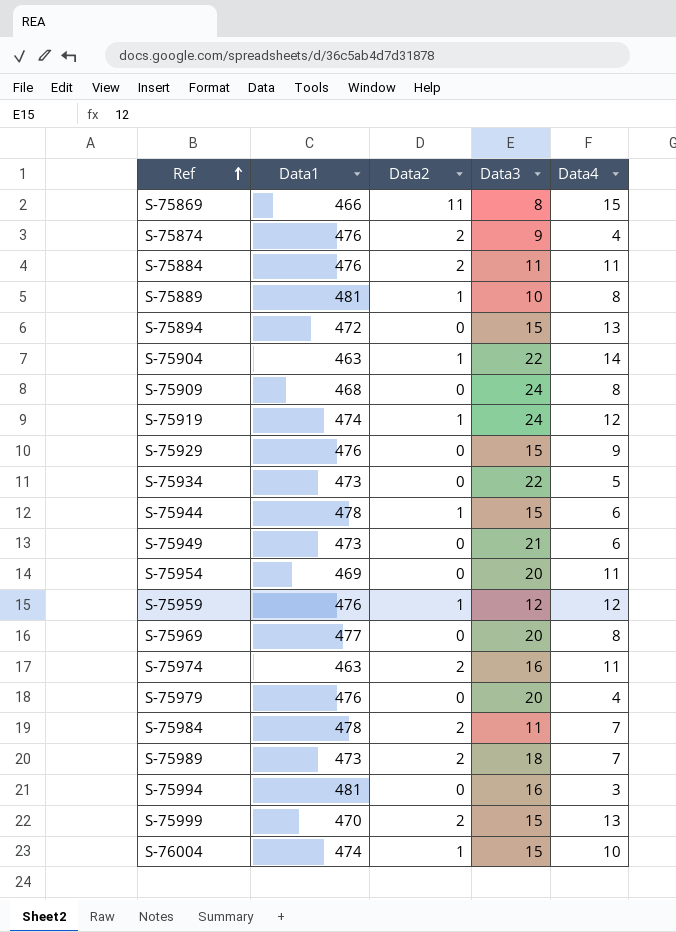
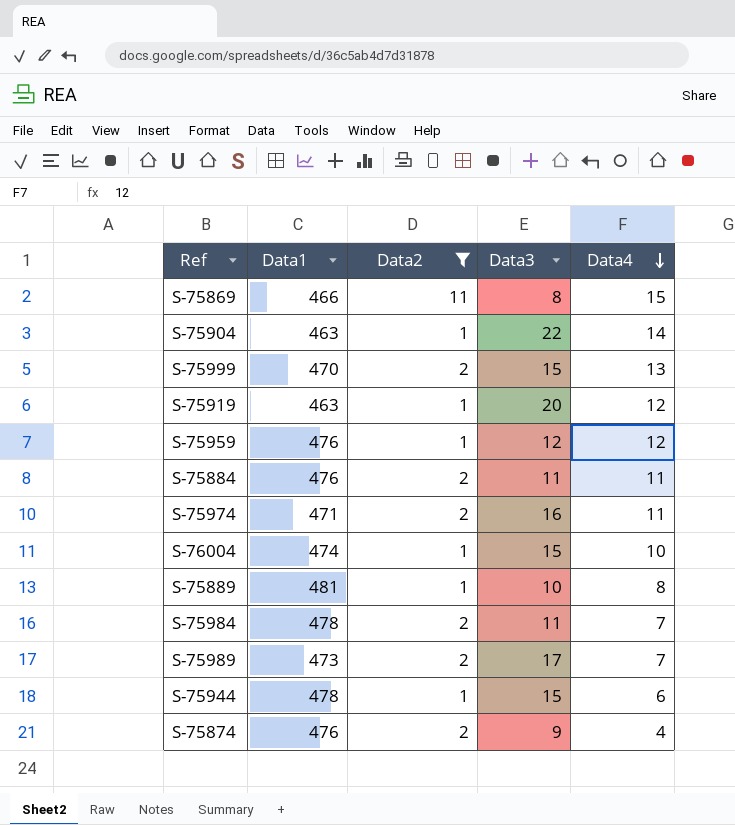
filter: none -> Data2 != 0
row order: Ref ascending -> Data4 descending
S-75919 | Data1: 474 -> 463
S-75919 | Data3: 24 -> 20
S-75974 | Data1: 463 -> 471
S-75989 | Data3: 18 -> 17

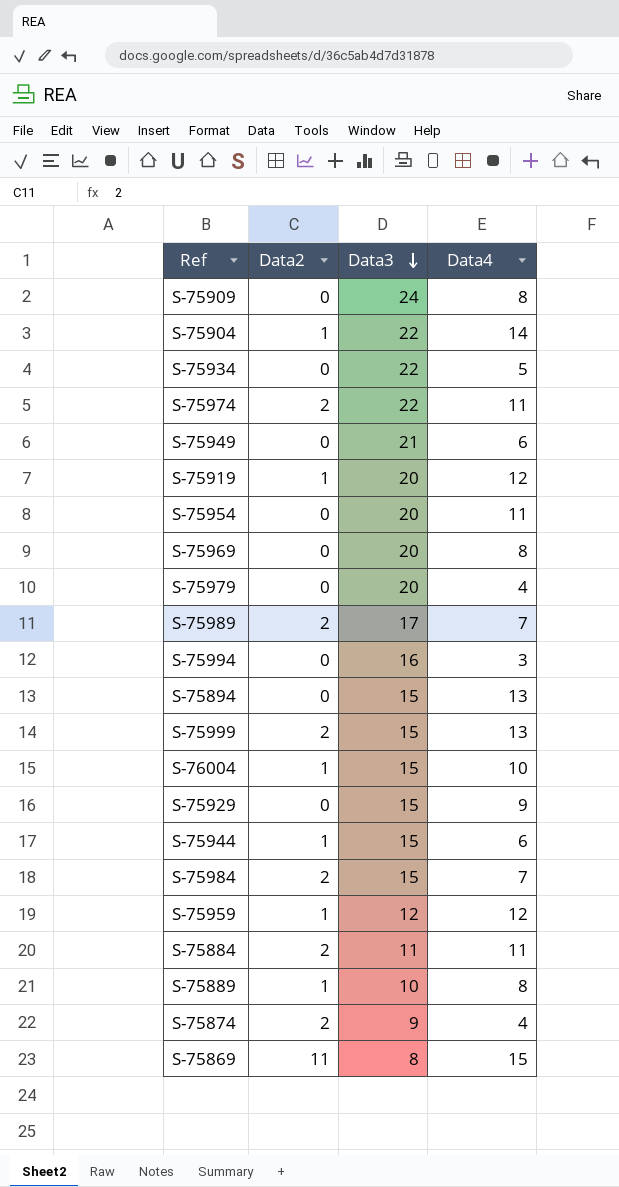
filter: Data2 != 0 -> none
row order: Data4 descending -> Data3 descending
column Data1 | position: 2 -> none
S-75974 | Data3: 16 -> 22
S-75984 | Data3: 11 -> 15

